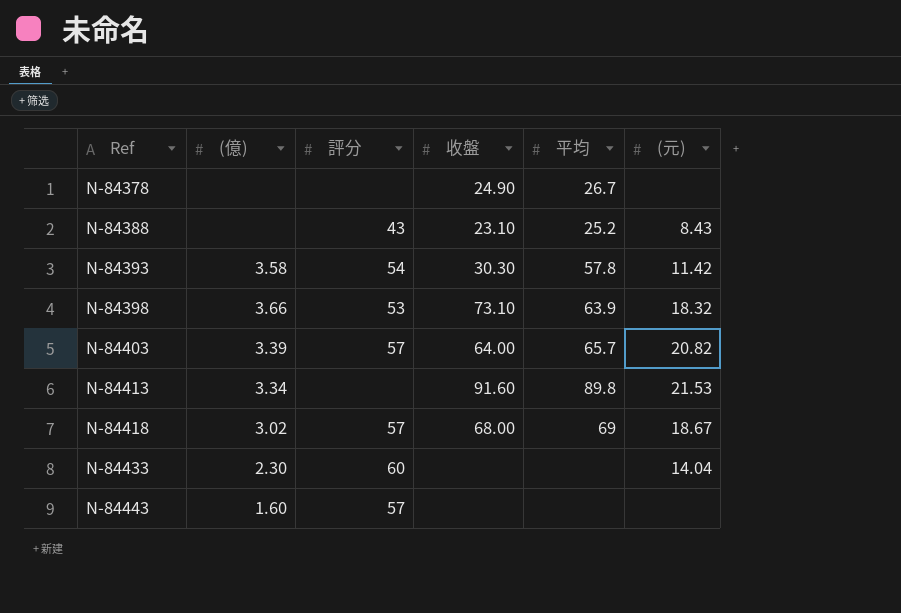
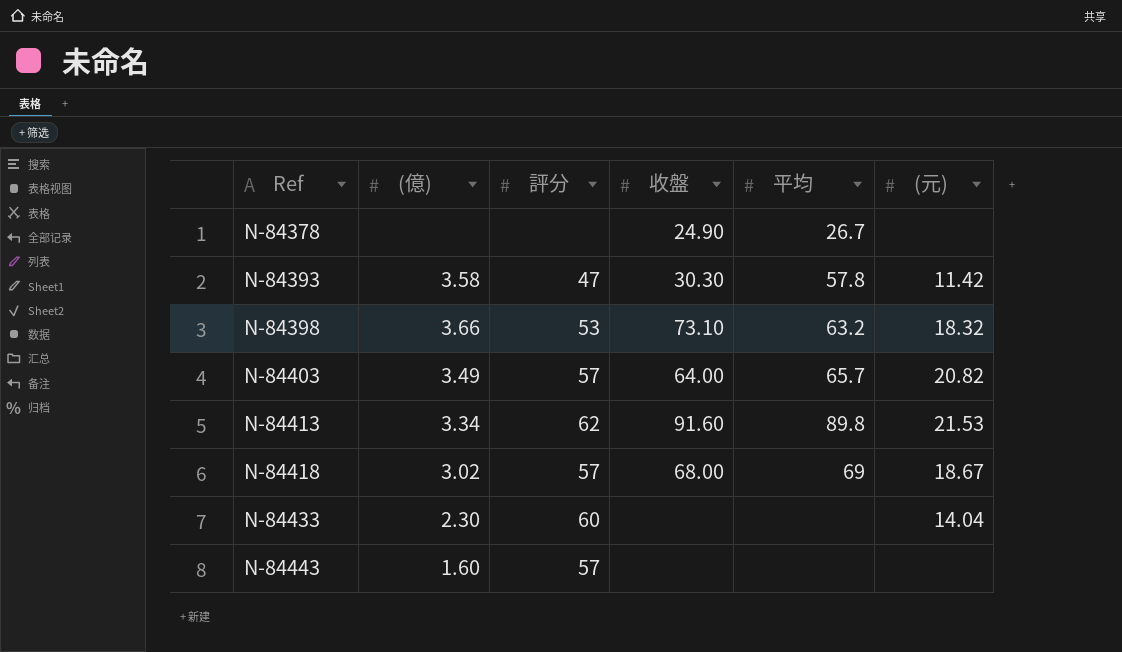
row N-84388: none | 43 | 23.10 | 25.2 | 8.43 -> none
N-84393 | 評分: 54 -> 47
N-84398 | 平均: 63.9 -> 63.2
N-84403 | (億): 3.39 -> 3.49
N-84413 | 評分: none -> 62

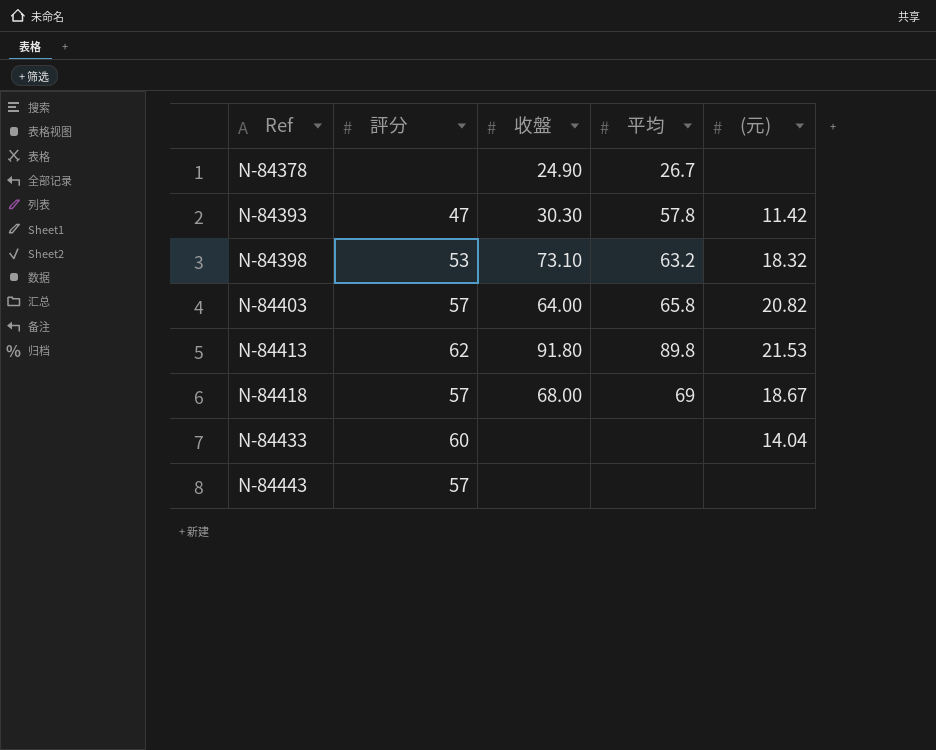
column (億) | position: 2 -> none
N-84403 | 平均: 65.7 -> 65.8
N-84413 | 收盤: 91.60 -> 91.80

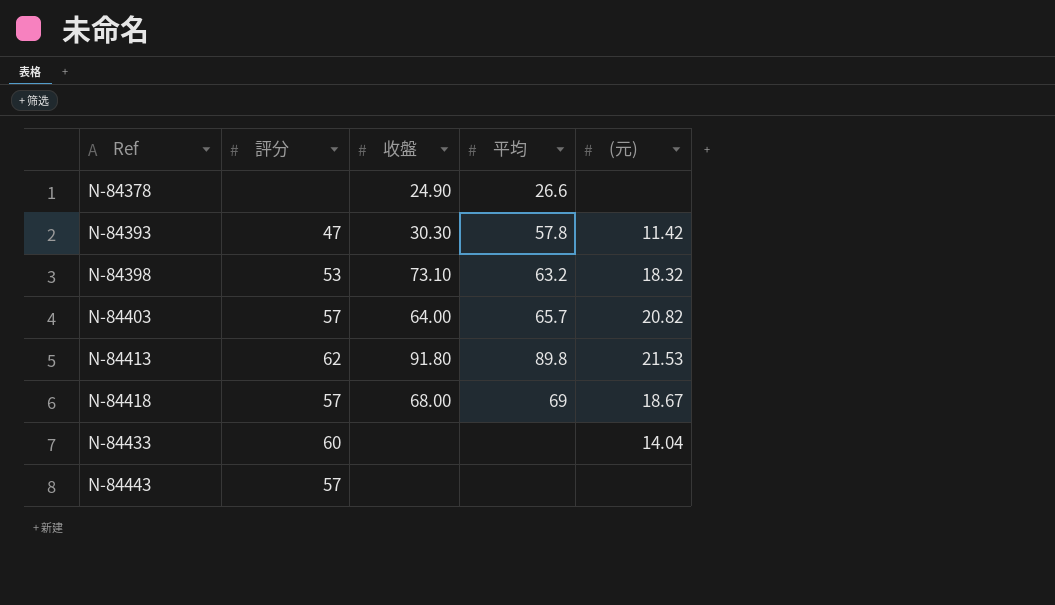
N-84378 | 平均: 26.7 -> 26.6
N-84403 | 平均: 65.8 -> 65.7

